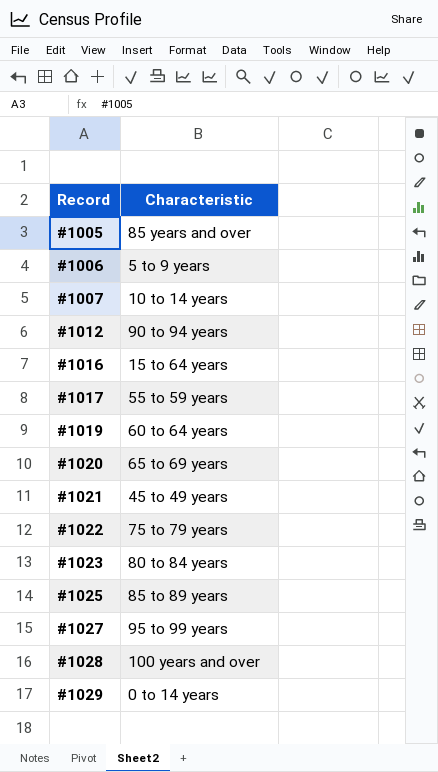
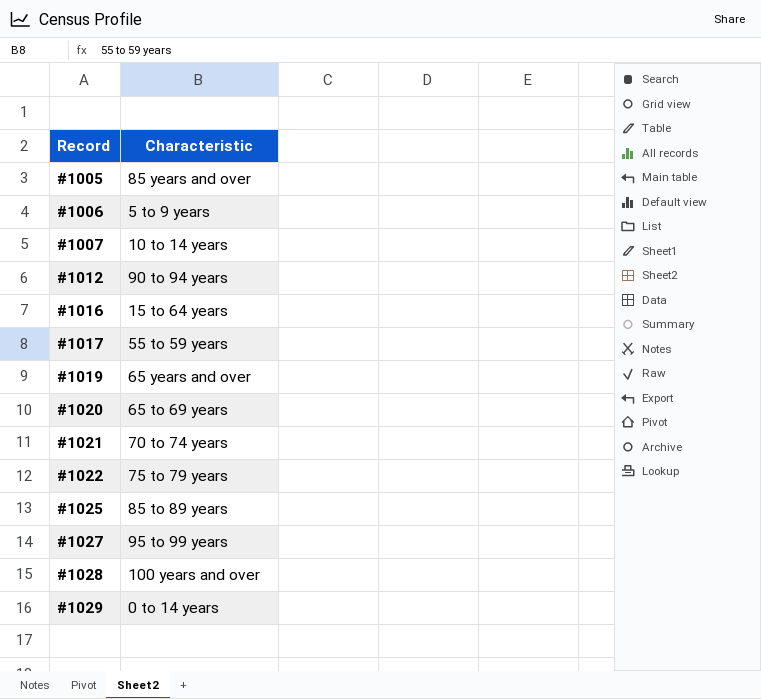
row #1023: 80 to 84 years -> none
#1019 | Characteristic: 60 to 64 years -> 65 years and over
#1021 | Characteristic: 45 to 49 years -> 70 to 74 years

